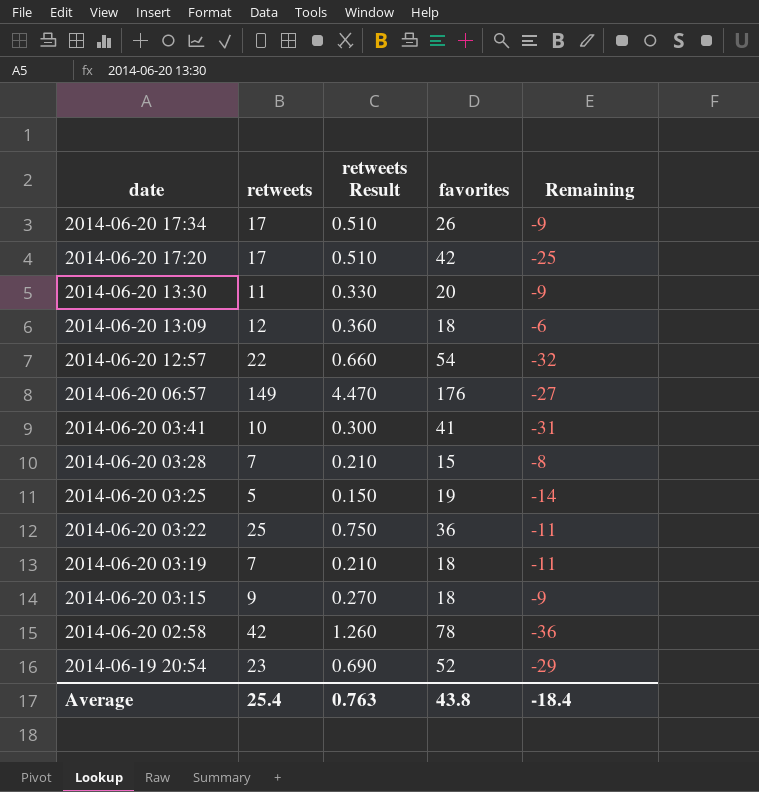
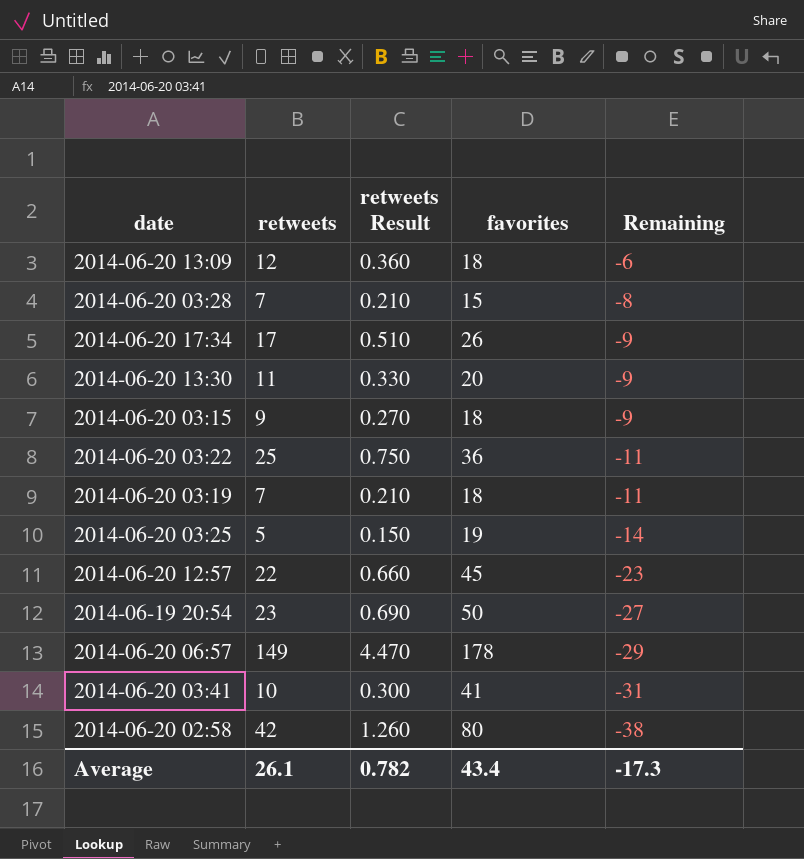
row order: date descending -> Remaining descending
row 2014-06-20 17:20: 17 | 0.510 | 42 | -25 -> none
2014-06-20 12:57 | favorites: 54 -> 45
2014-06-20 12:57 | Remaining: -32 -> -23
2014-06-19 20:54 | favorites: 52 -> 50
2014-06-19 20:54 | Remaining: -29 -> -27
2014-06-20 06:57 | favorites: 176 -> 178
2014-06-20 06:57 | Remaining: -27 -> -29
2014-06-20 02:58 | favorites: 78 -> 80
2014-06-20 02:58 | Remaining: -36 -> -38
Average | retweets: 25.4 -> 26.1
Average | retweets Result: 0.763 -> 0.782
Average | favorites: 43.8 -> 43.4
Average | Remaining: -18.4 -> -17.3

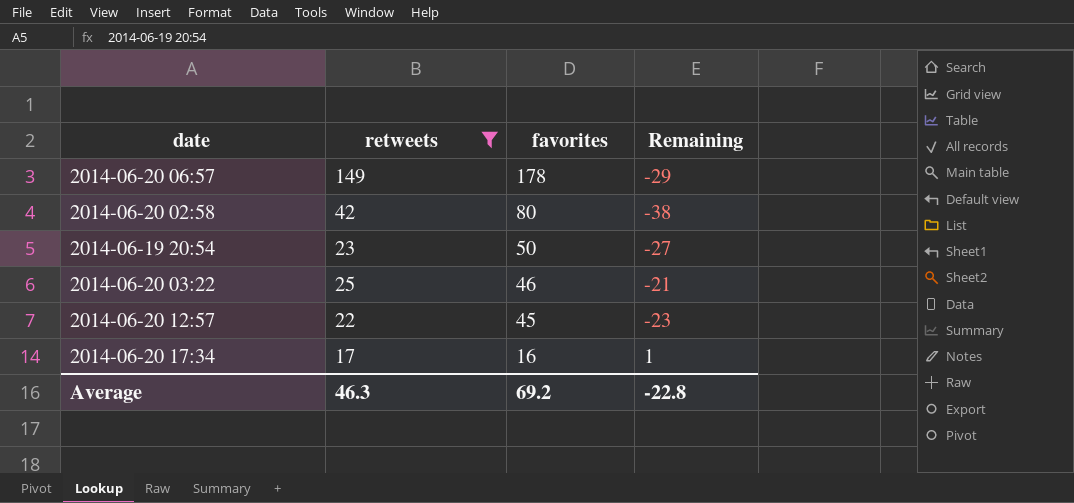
filter: none -> retweets >= 17
row order: Remaining descending -> favorites descending
column retweets Result | formula: [retweets] * 0.03 -> none
2014-06-20 03:22 | favorites: 36 -> 46
2014-06-20 03:22 | Remaining: -11 -> -21
2014-06-20 17:34 | favorites: 26 -> 16
2014-06-20 17:34 | Remaining: -9 -> 1
Average | retweets: 26.1 -> 46.3
Average | favorites: 43.4 -> 69.2
Average | Remaining: -17.3 -> -22.8

